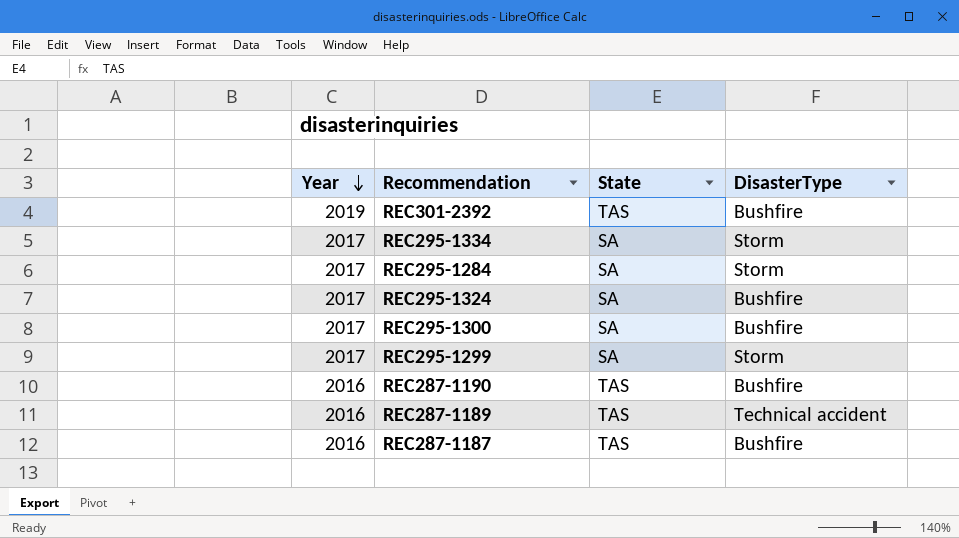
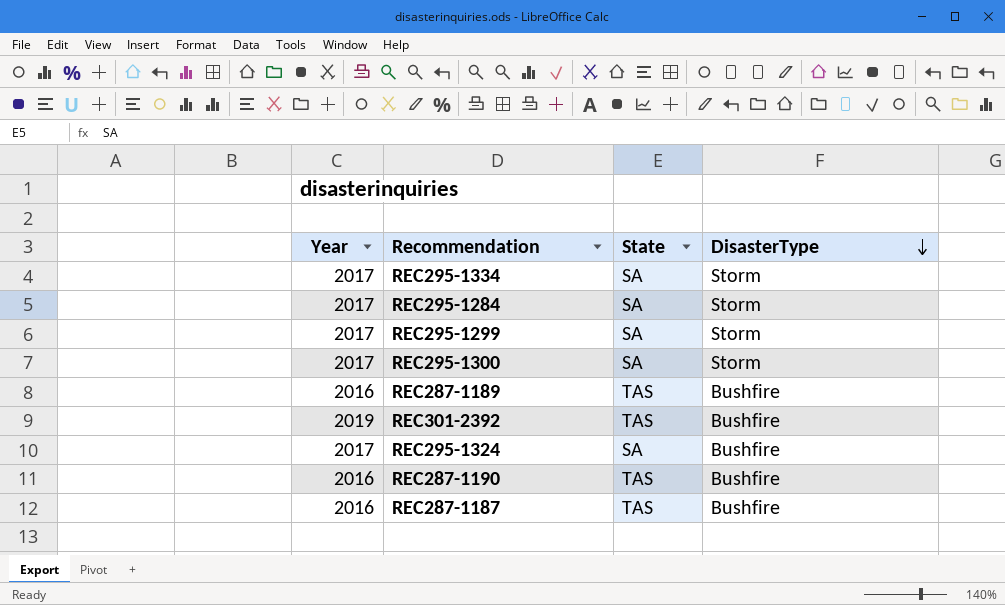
row order: Year descending -> DisasterType descending
REC295-1300 | DisasterType: Bushfire -> Storm
REC287-1189 | DisasterType: Technical accident -> Bushfire

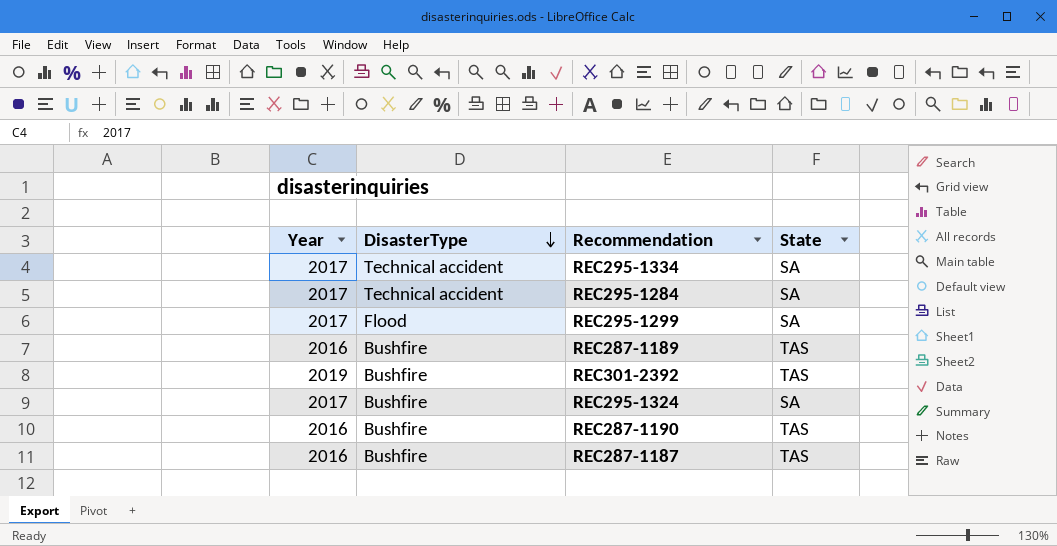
column DisasterType | position: 4 -> 2
row REC295-1300: 2017 | SA | Storm -> none
REC295-1334 | DisasterType: Storm -> Technical accident
REC295-1284 | DisasterType: Storm -> Technical accident
REC295-1299 | DisasterType: Storm -> Flood

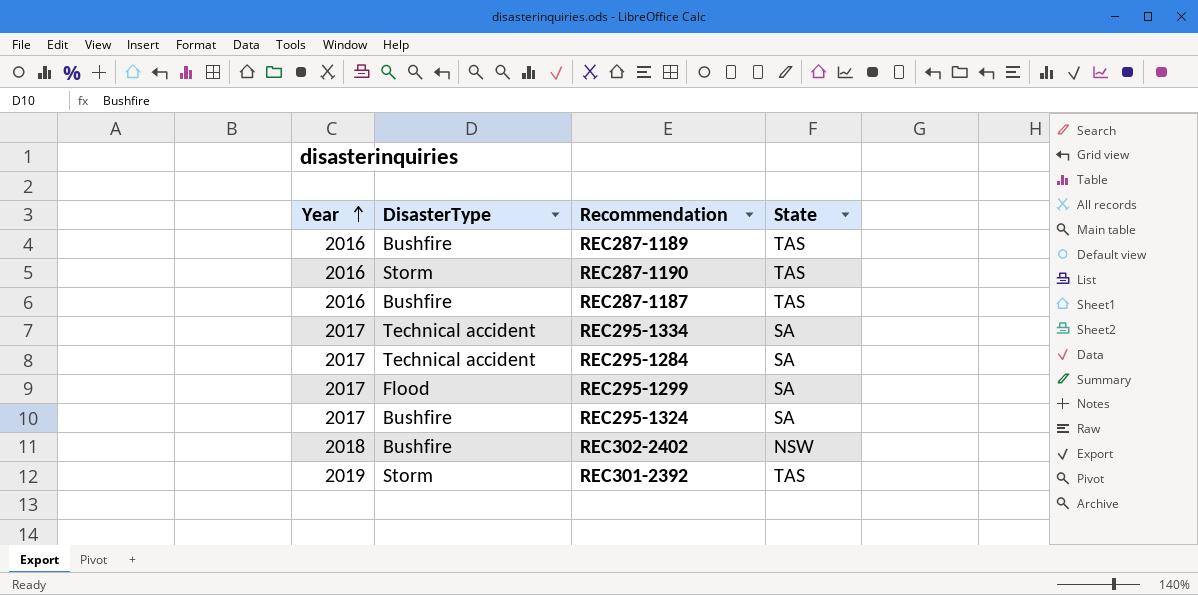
row order: DisasterType descending -> Year ascending
REC287-1190 | DisasterType: Bushfire -> Storm
row REC302-2402: none -> 2018 | Bushfire | NSW
REC301-2392 | DisasterType: Bushfire -> Storm

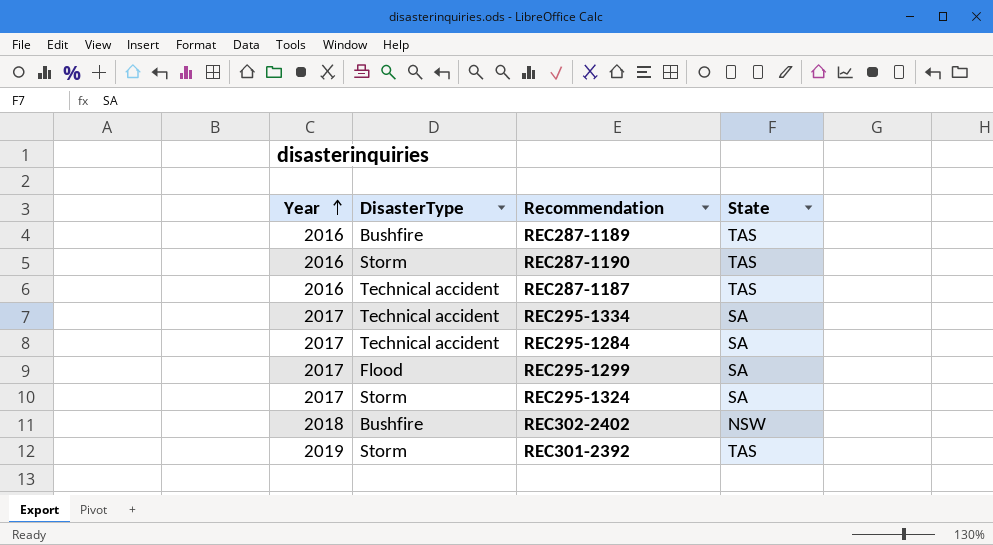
REC287-1187 | DisasterType: Bushfire -> Technical accident
REC295-1324 | DisasterType: Bushfire -> Storm

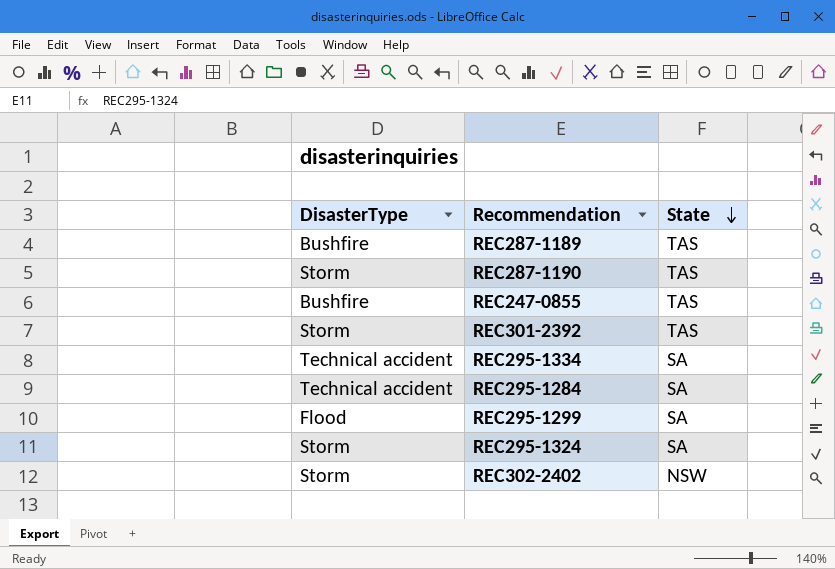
row order: Year ascending -> State descending
column Year | position: 1 -> none
row REC287-1187: 2016 | Technical accident | TAS -> none
row REC247-0855: none -> Bushfire | TAS
REC302-2402 | DisasterType: Bushfire -> Storm

